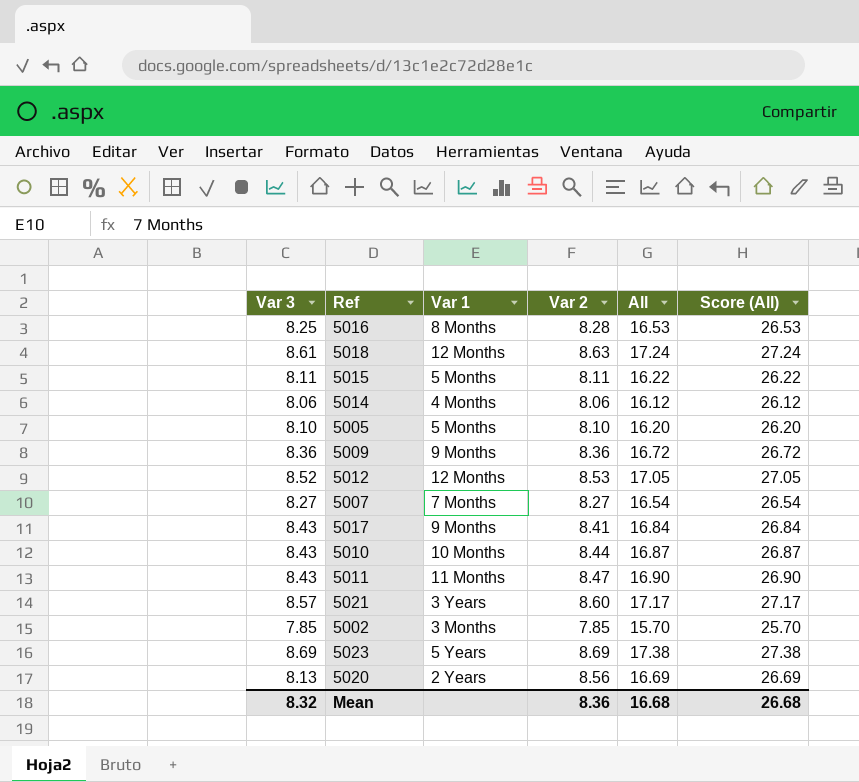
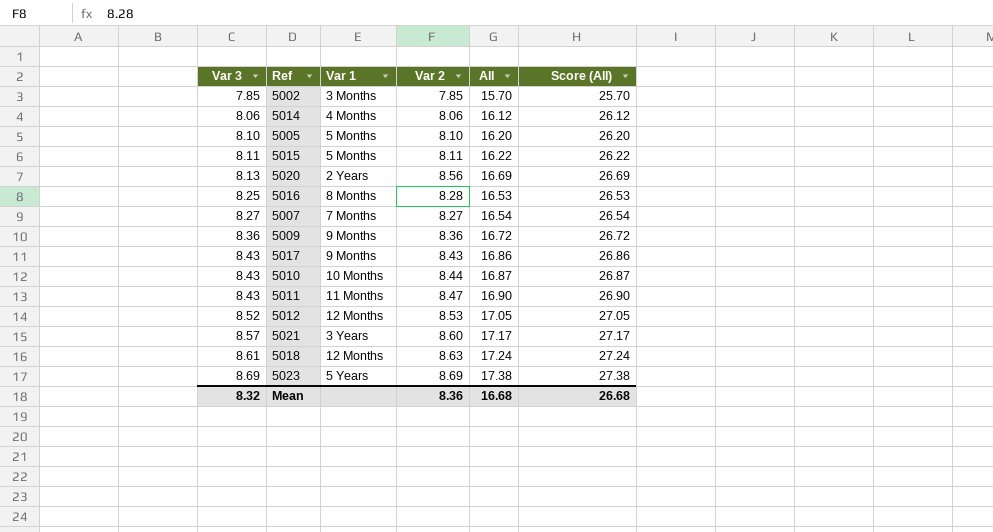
row order: none -> Var 3 ascending
5017 | Var 2: 8.41 -> 8.43
5017 | All: 16.84 -> 16.86
5017 | Score (All): 26.84 -> 26.86

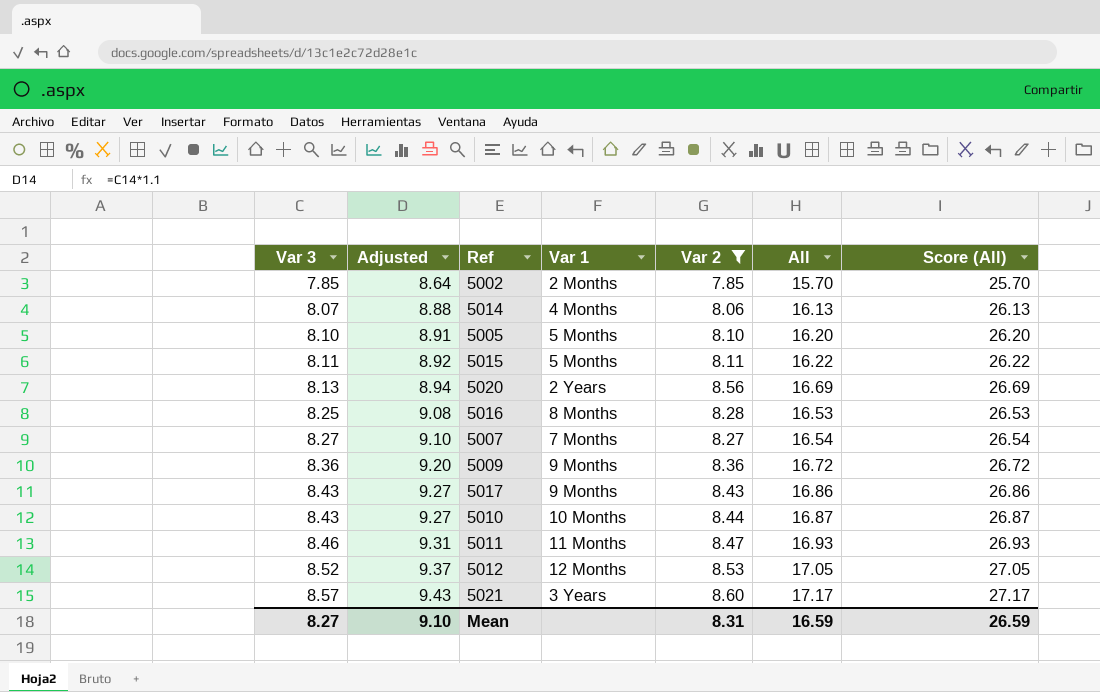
filter: none -> Var 2 <= 8.60
column Adjusted | formula: none -> [Var 3] * 1.1
5002 | Var 1: 3 Months -> 2 Months
5014 | Var 3: 8.06 -> 8.07
5014 | All: 16.12 -> 16.13
5014 | Score (All): 26.12 -> 26.13
5011 | Var 3: 8.43 -> 8.46
5011 | All: 16.90 -> 16.93
5011 | Score (All): 26.90 -> 26.93
Mean | Var 3: 8.32 -> 8.27
Mean | Var 2: 8.36 -> 8.31
Mean | All: 16.68 -> 16.59
Mean | Score (All): 26.68 -> 26.59

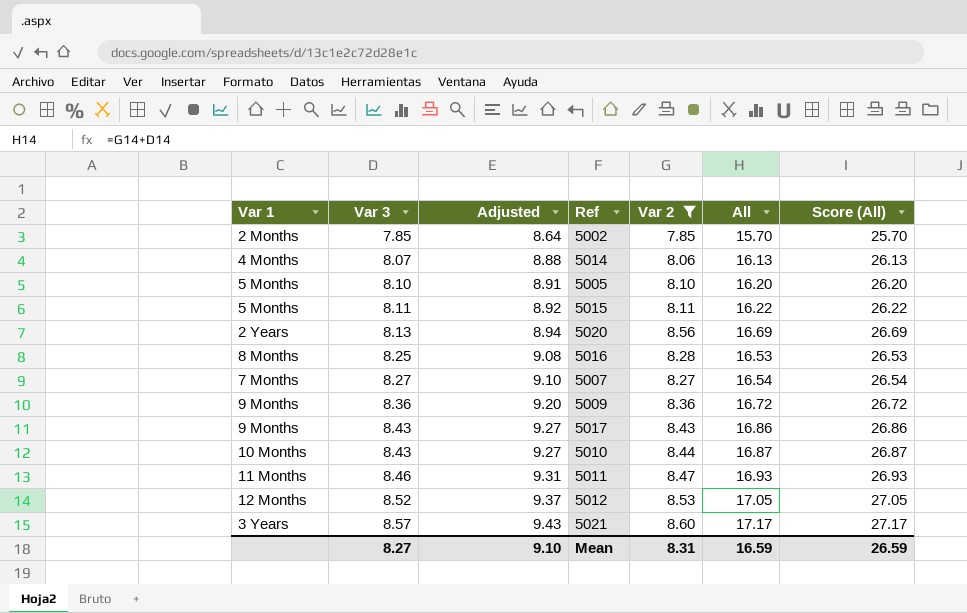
column Var 1 | position: 4 -> 1

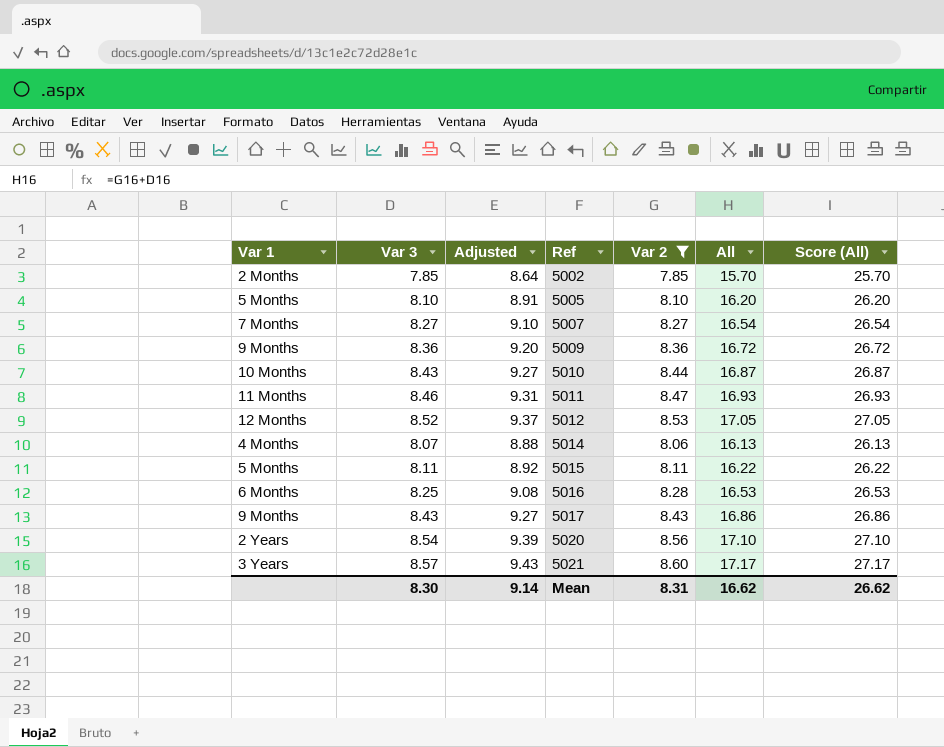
row order: Var 3 ascending -> Ref ascending
5016 | Var 1: 8 Months -> 6 Months
5020 | Var 3: 8.13 -> 8.54
5020 | Adjusted: 8.94 -> 9.39
5020 | All: 16.69 -> 17.10
5020 | Score (All): 26.69 -> 27.10
Mean | Var 3: 8.27 -> 8.30
Mean | Adjusted: 9.10 -> 9.14
Mean | All: 16.59 -> 16.62
Mean | Score (All): 26.59 -> 26.62

